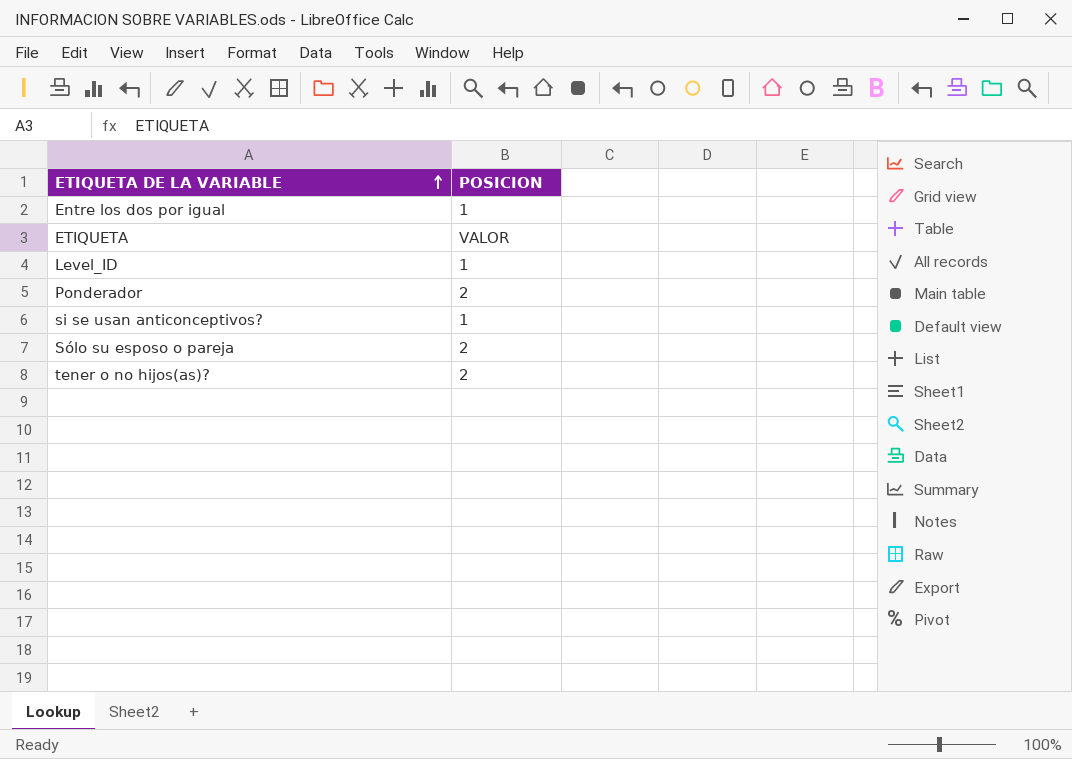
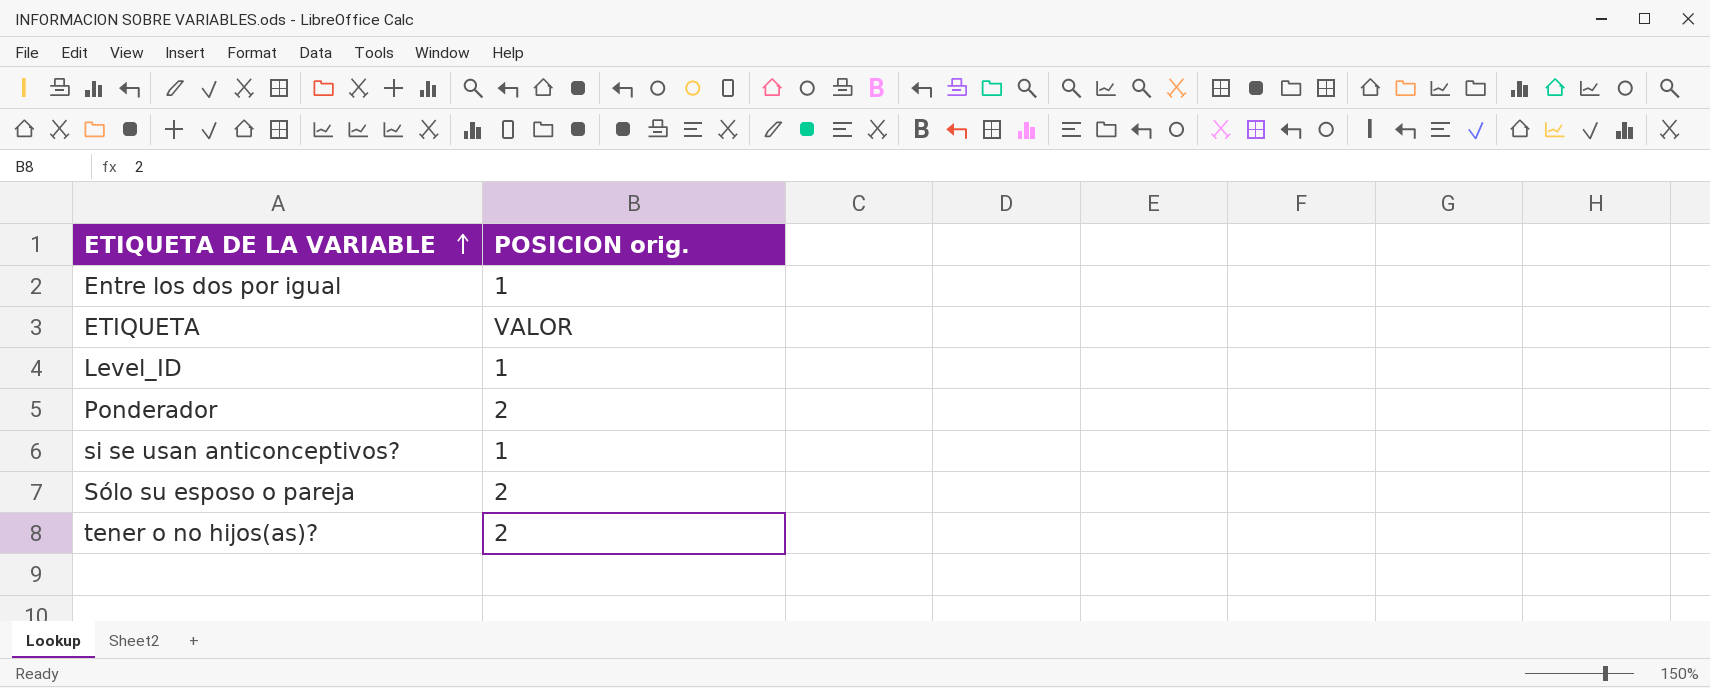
column name: POSICION -> POSICION orig.

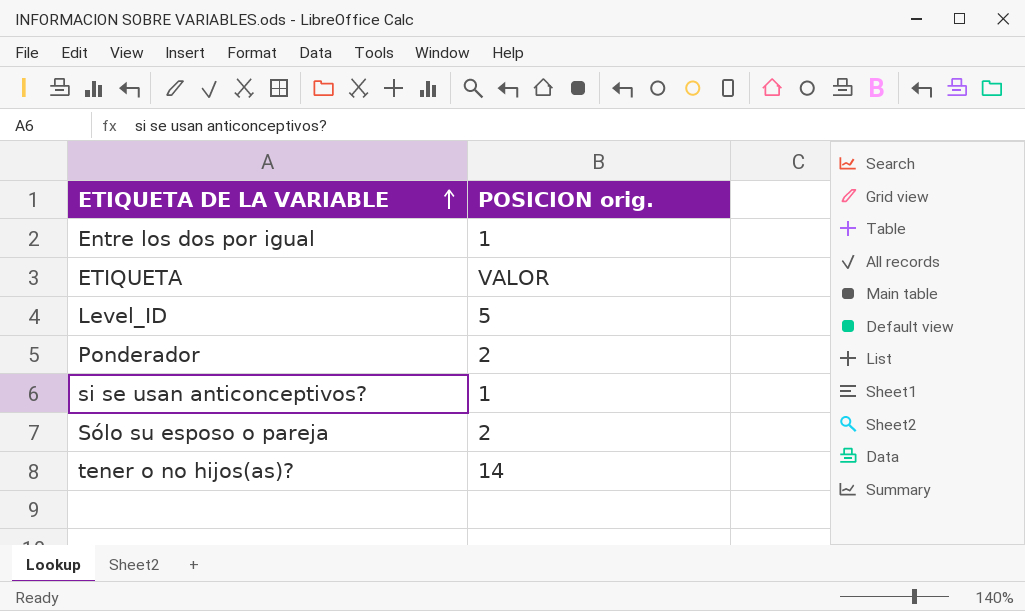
Level_ID | POSICION orig.: 1 -> 5
tener o no hijos(as)? | POSICION orig.: 2 -> 14

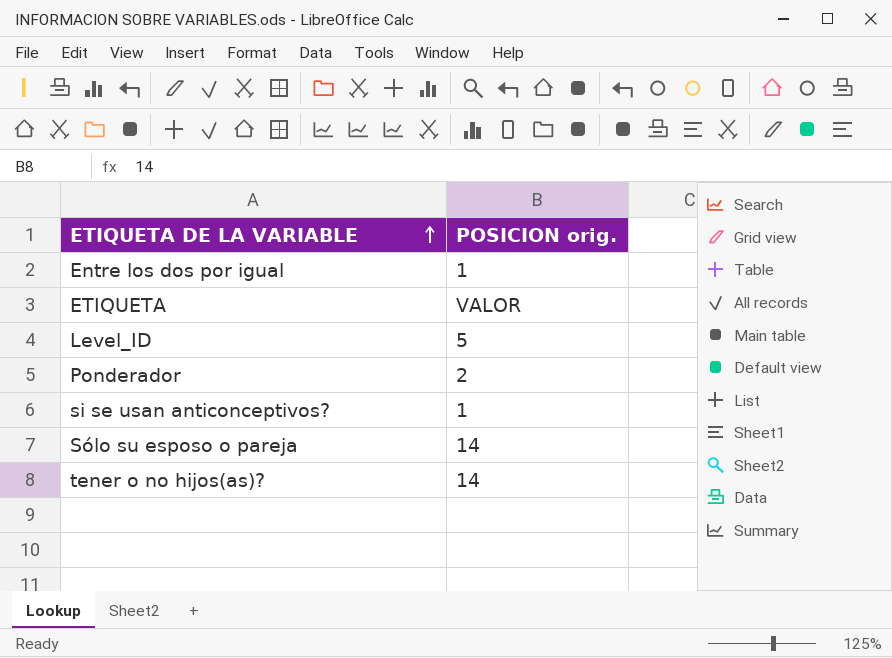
Sólo su esposo o pareja | POSICION orig.: 2 -> 14

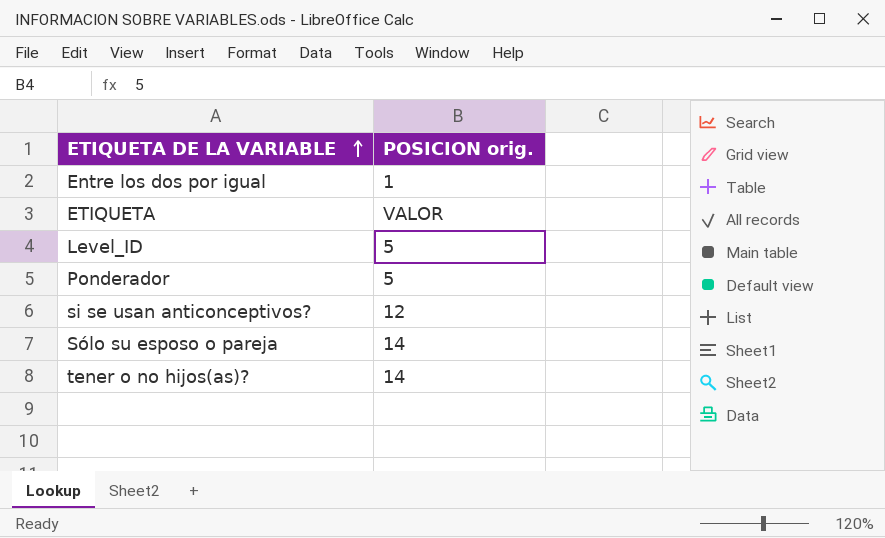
Ponderador | POSICION orig.: 2 -> 5
si se usan anticonceptivos? | POSICION orig.: 1 -> 12

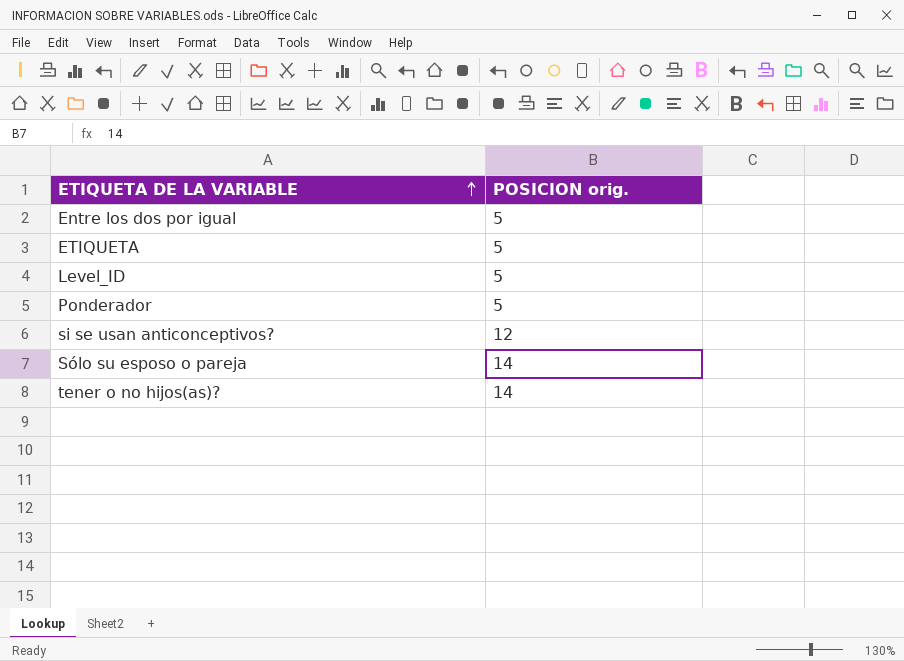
Entre los dos por igual | POSICION orig.: 1 -> 5
ETIQUETA | POSICION orig.: VALOR -> 5

